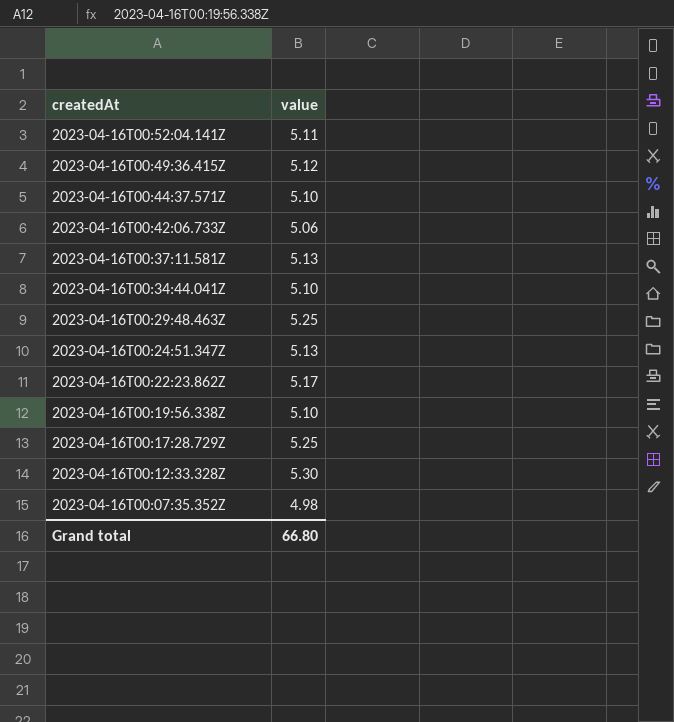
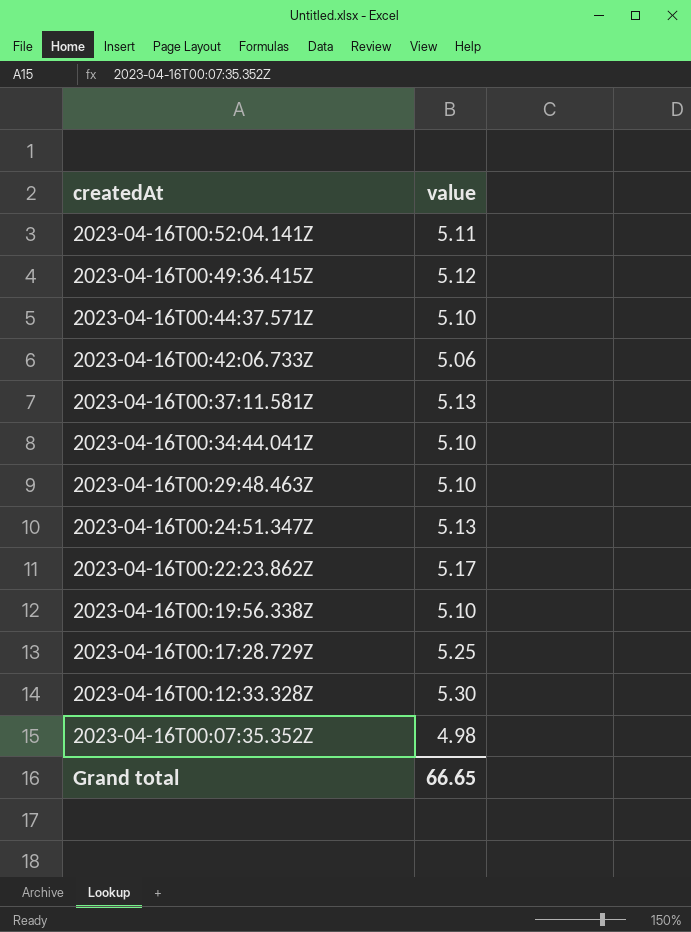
2023-04-16T00:29:48.463Z | value: 5.25 -> 5.10
Grand total | value: 66.80 -> 66.65

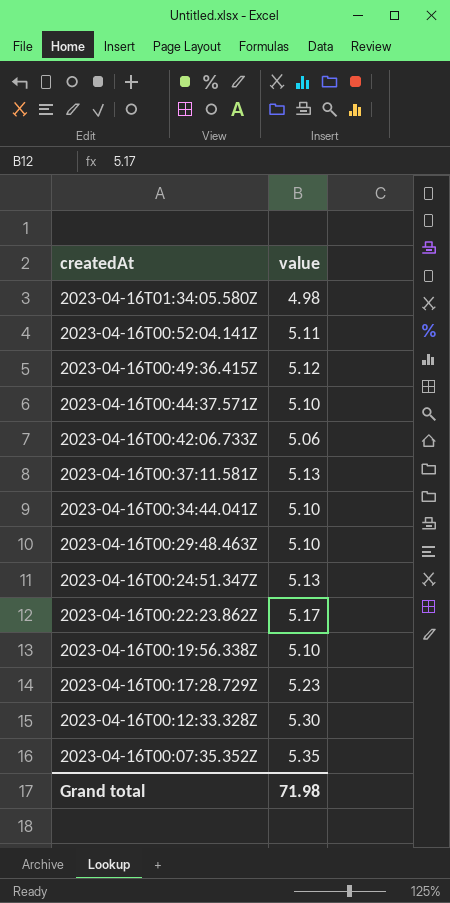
row 2023-04-16T01:34:05.580Z: none -> 4.98
2023-04-16T00:17:28.729Z | value: 5.25 -> 5.23
2023-04-16T00:07:35.352Z | value: 4.98 -> 5.35
Grand total | value: 66.65 -> 71.98

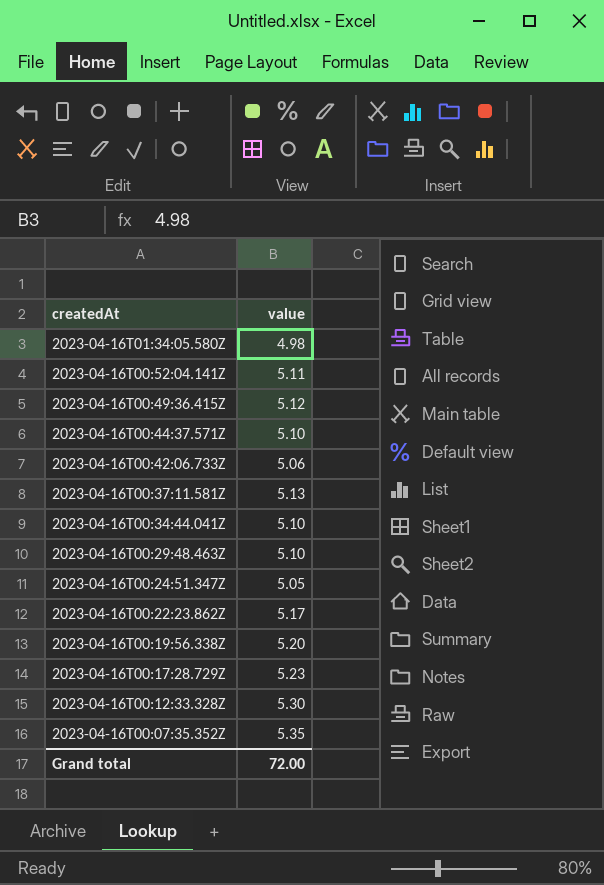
2023-04-16T00:24:51.347Z | value: 5.13 -> 5.05
2023-04-16T00:19:56.338Z | value: 5.10 -> 5.20
Grand total | value: 71.98 -> 72.00

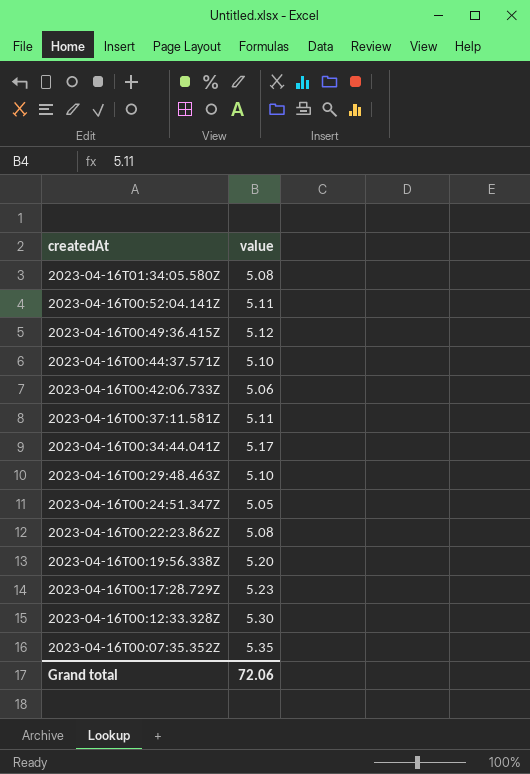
2023-04-16T01:34:05.580Z | value: 4.98 -> 5.08
2023-04-16T00:37:11.581Z | value: 5.13 -> 5.11
2023-04-16T00:34:44.041Z | value: 5.10 -> 5.17
2023-04-16T00:22:23.862Z | value: 5.17 -> 5.08
Grand total | value: 72.00 -> 72.06

